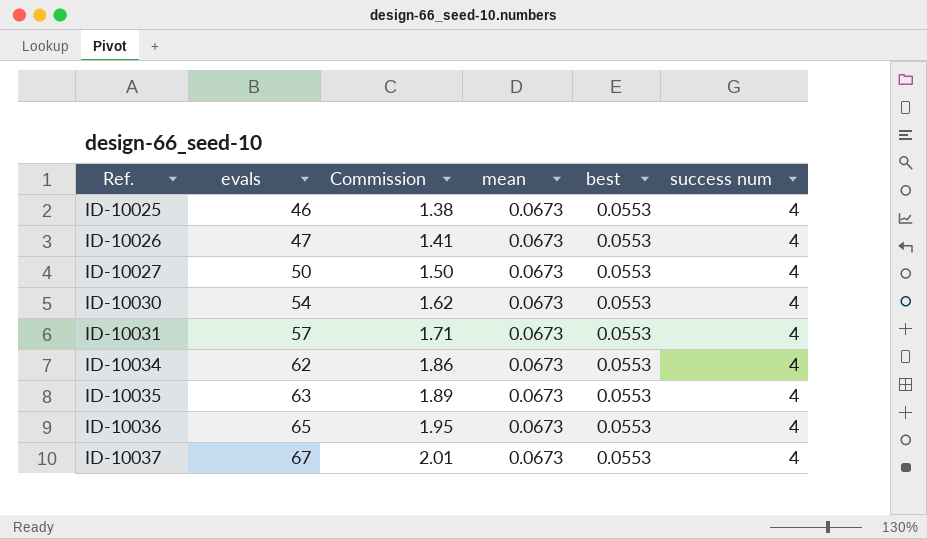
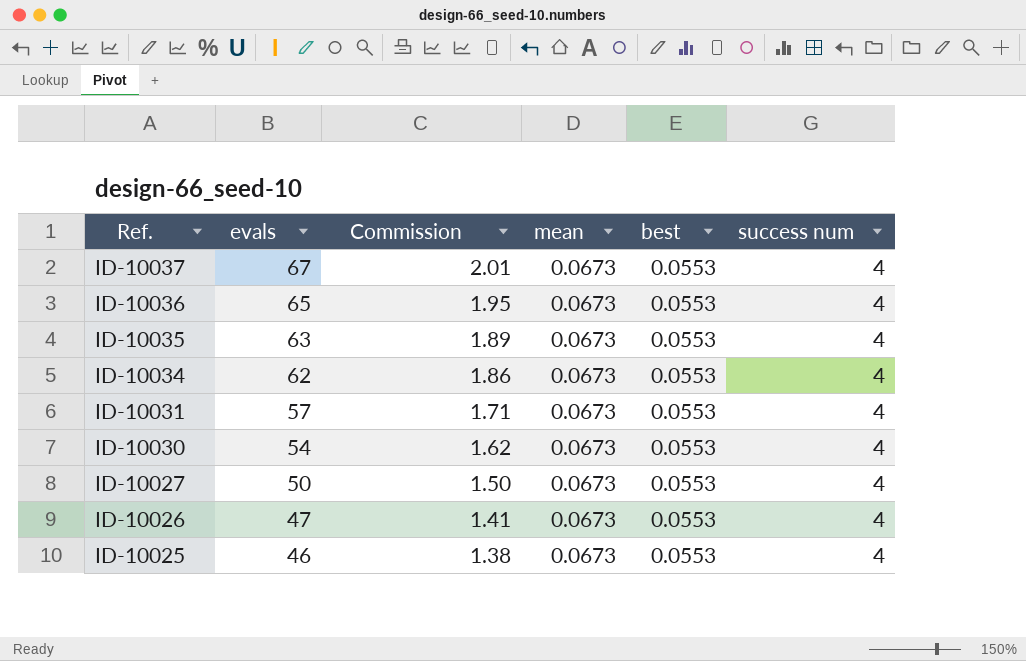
row order: Ref. ascending -> Ref. descending

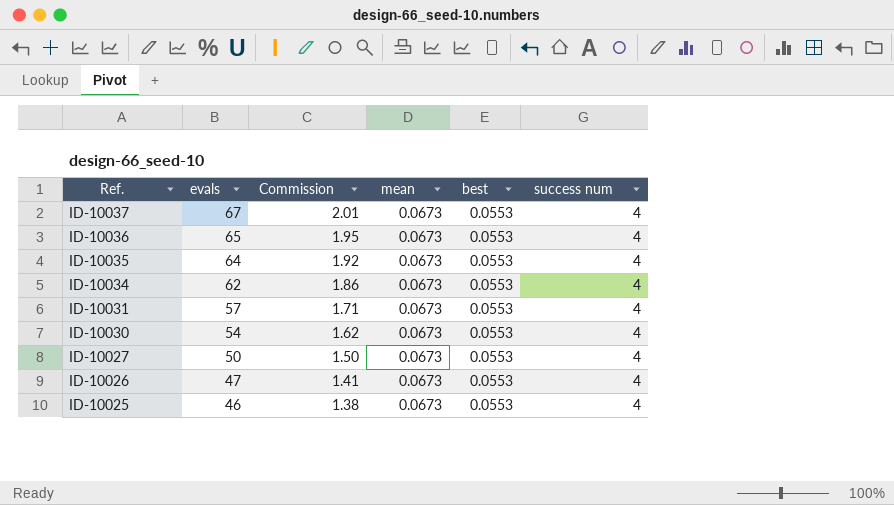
ID-10035 | evals: 63 -> 64
ID-10035 | Commission: 1.89 -> 1.92

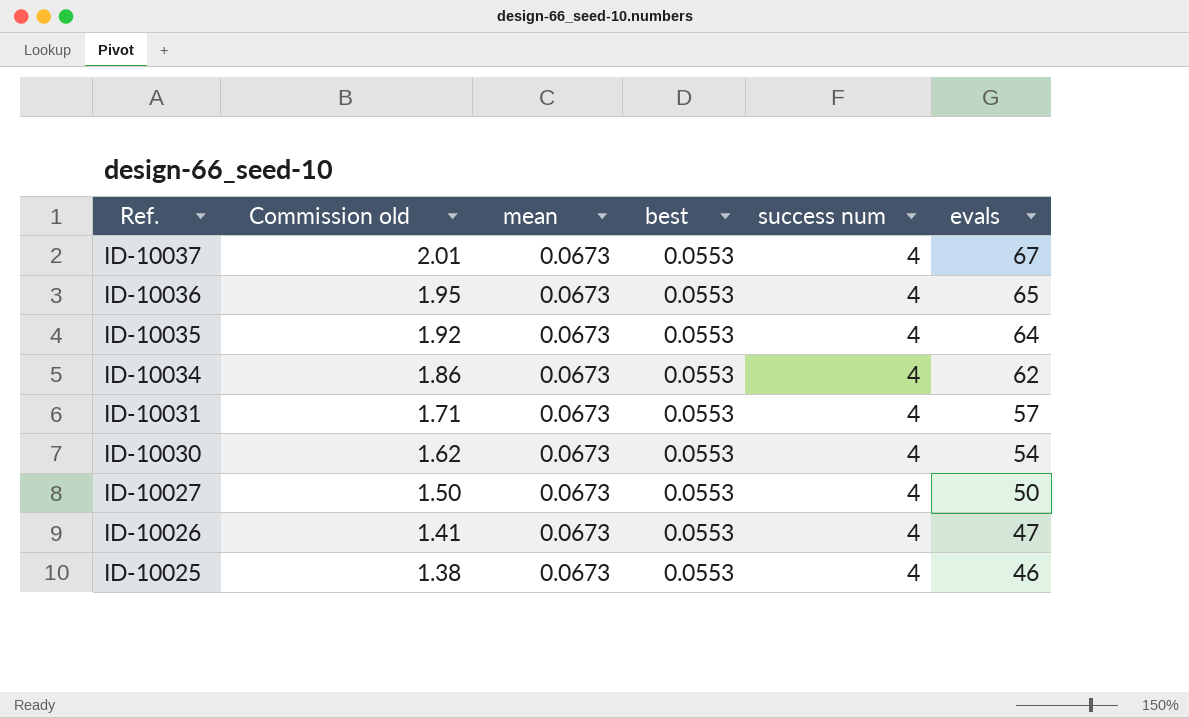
column name: Commission -> Commission old
column evals | position: 2 -> 6

